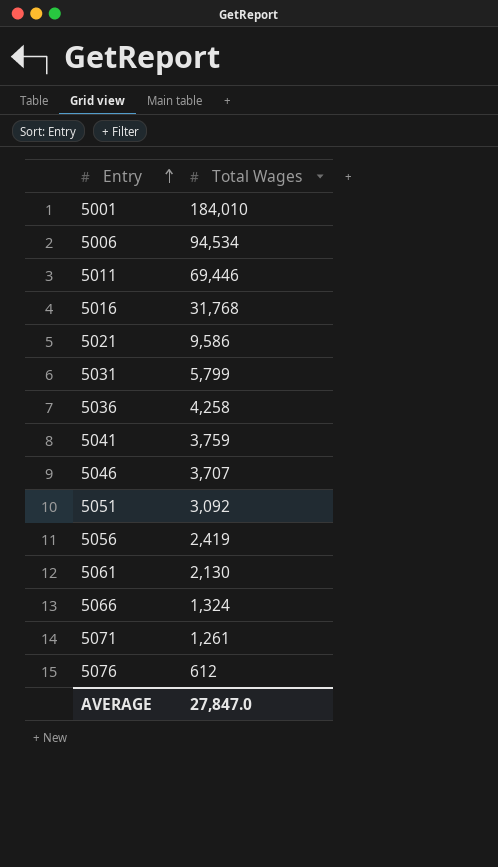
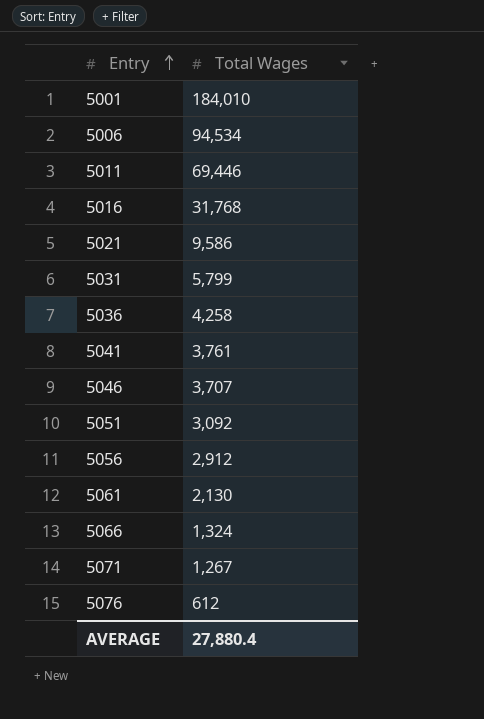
5041 | Total Wages: 3,759 -> 3,761
5056 | Total Wages: 2,419 -> 2,912
5071 | Total Wages: 1,261 -> 1,267
AVERAGE | Total Wages: 27,847.0 -> 27,880.4

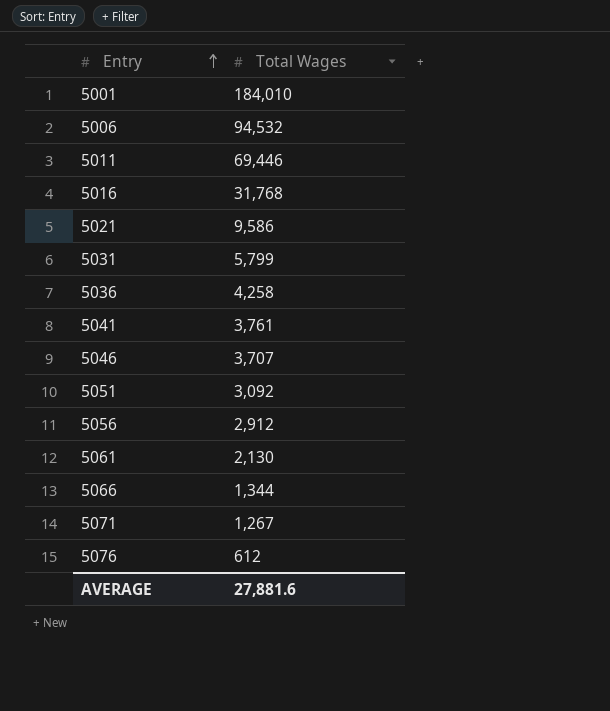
5006 | Total Wages: 94,534 -> 94,532
5066 | Total Wages: 1,324 -> 1,344
AVERAGE | Total Wages: 27,880.4 -> 27,881.6

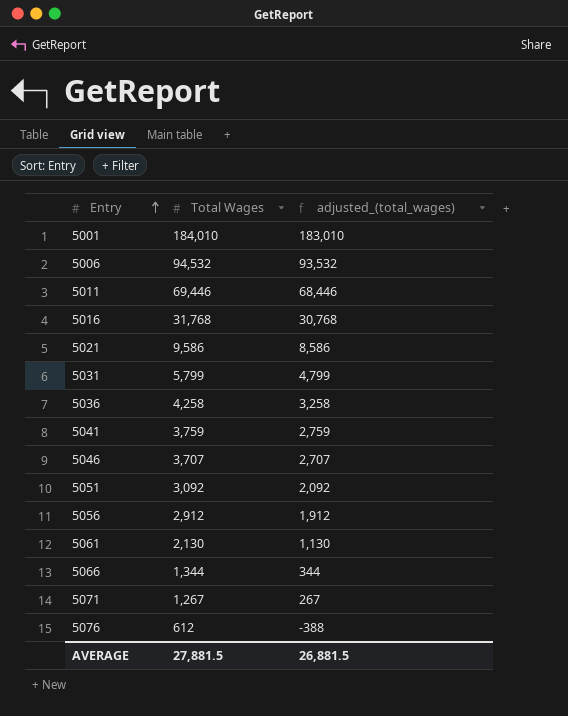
column adjusted_(total_wages) | formula: none -> [Total Wages] - 1000
5041 | Total Wages: 3,761 -> 3,759
AVERAGE | Total Wages: 27,881.6 -> 27,881.5

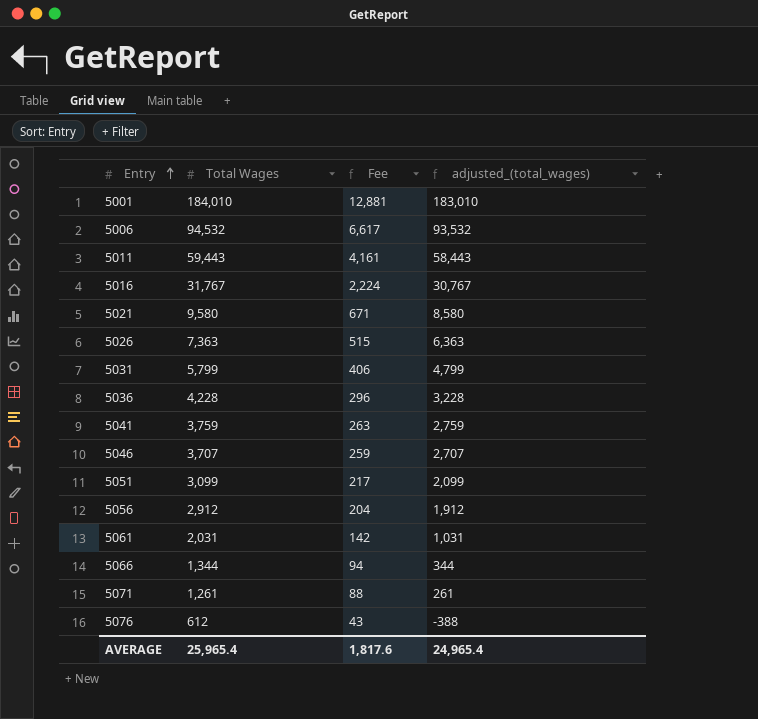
column Fee | formula: none -> [Total Wages] * 0.07
5011 | Total Wages: 69,446 -> 59,443
5011 | adjusted_(total_wages): 68,446 -> 58,443
5016 | Total Wages: 31,768 -> 31,767
5016 | adjusted_(total_wages): 30,768 -> 30,767
5021 | Total Wages: 9,586 -> 9,580
5021 | adjusted_(total_wages): 8,586 -> 8,580
row 5026: none -> 7,363 | 515 | 6,363
5036 | Total Wages: 4,258 -> 4,228
5036 | adjusted_(total_wages): 3,258 -> 3,228
5051 | Total Wages: 3,092 -> 3,099
5051 | adjusted_(total_wages): 2,092 -> 2,099
5061 | Total Wages: 2,130 -> 2,031
5061 | adjusted_(total_wages): 1,130 -> 1,031
5071 | Total Wages: 1,267 -> 1,261
5071 | adjusted_(total_wages): 267 -> 261
AVERAGE | Total Wages: 27,881.5 -> 25,965.4
AVERAGE | adjusted_(total_wages): 26,881.5 -> 24,965.4

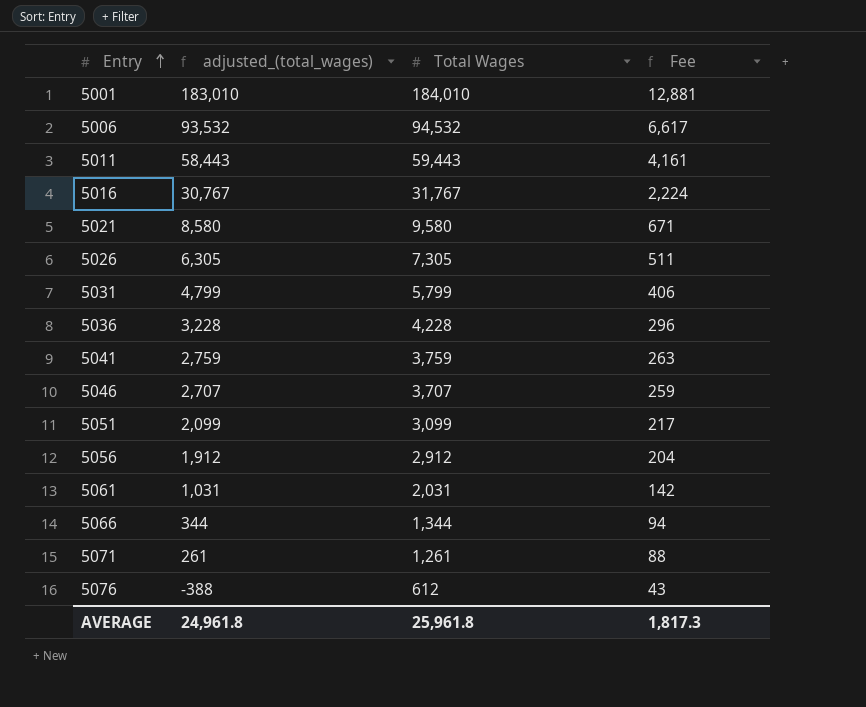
column adjusted_(total_wages) | position: 4 -> 2
5026 | adjusted_(total_wages): 6,363 -> 6,305
5026 | Total Wages: 7,363 -> 7,305
5026 | Fee: 515 -> 511
AVERAGE | adjusted_(total_wages): 24,965.4 -> 24,961.8
AVERAGE | Total Wages: 25,965.4 -> 25,961.8
AVERAGE | Fee: 1,817.6 -> 1,817.3

